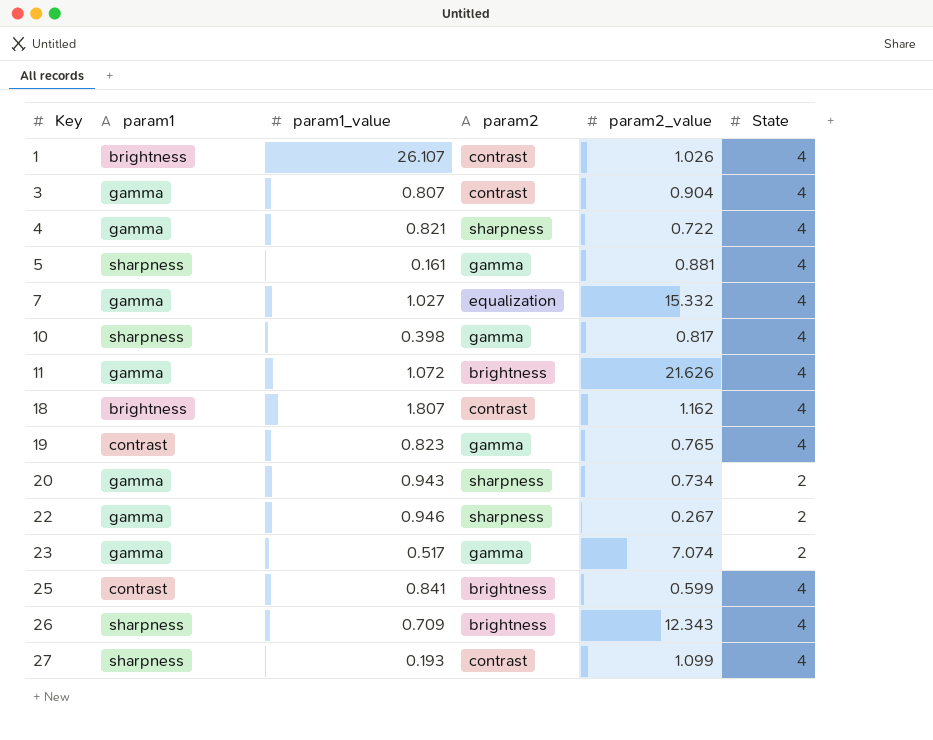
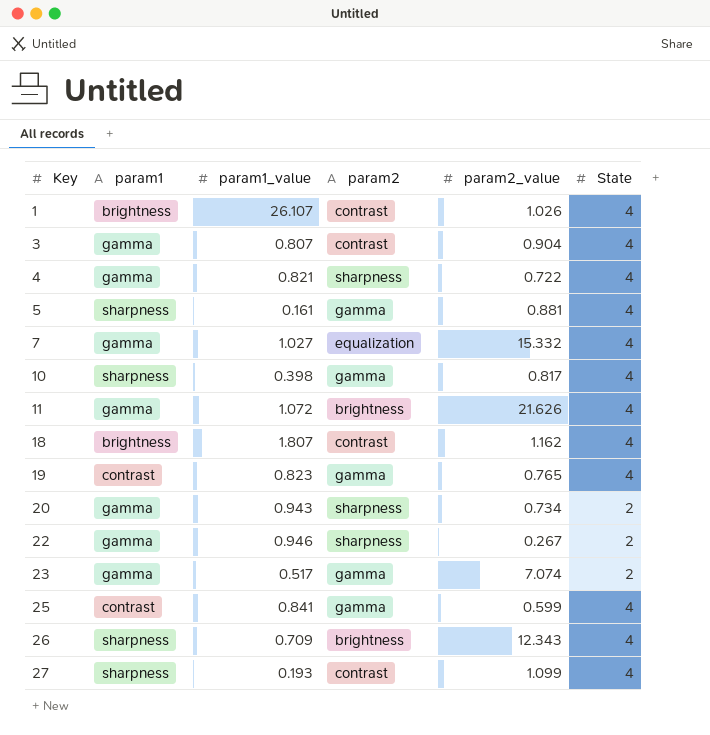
25 | param2: brightness -> gamma

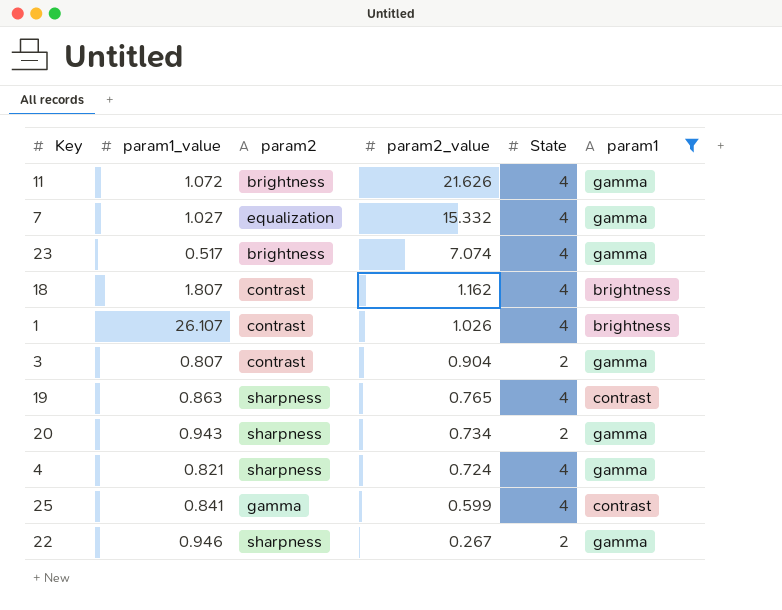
filter: none -> param1 != sharpness
row order: Key ascending -> param2_value descending
column param1 | position: 2 -> 6
23 | param2: gamma -> brightness
23 | State: 2 -> 4
3 | State: 4 -> 2
19 | param1_value: 0.823 -> 0.863
19 | param2: gamma -> sharpness
4 | param2_value: 0.722 -> 0.724

